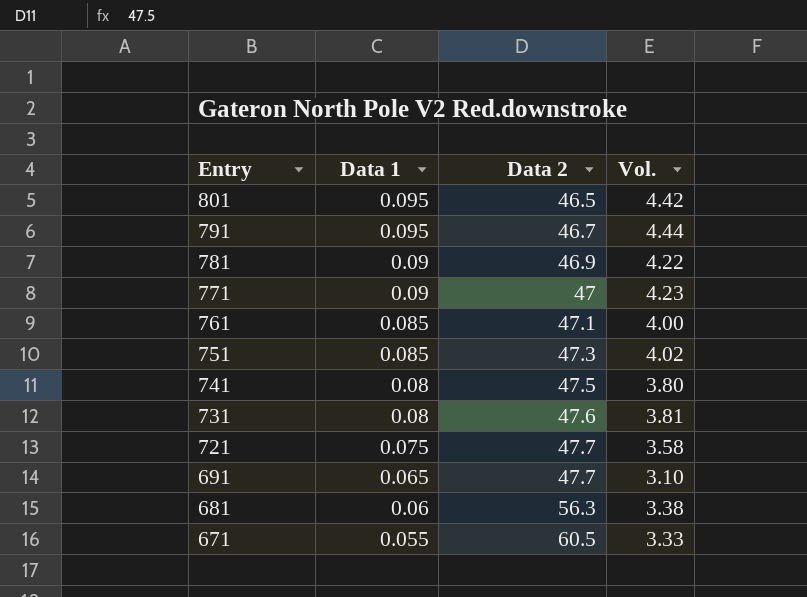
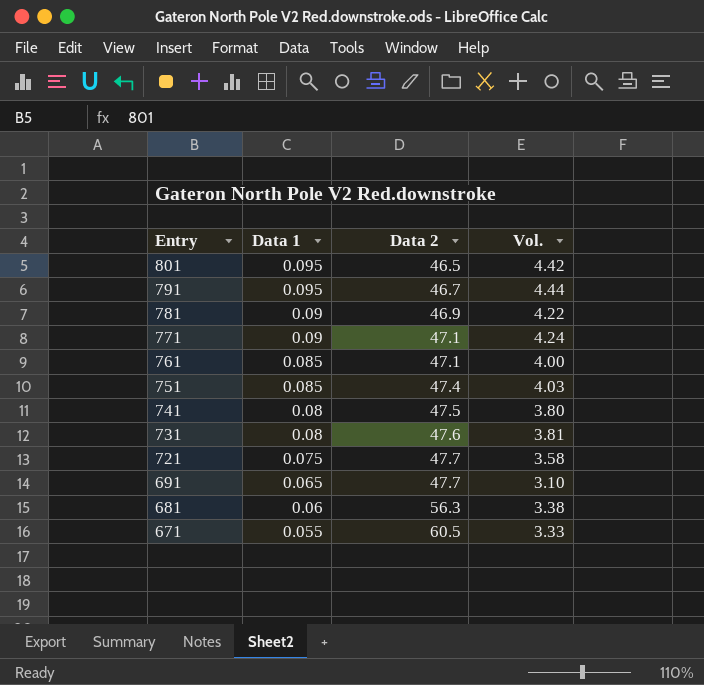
771 | Data 2: 47 -> 47.1
771 | Vol.: 4.23 -> 4.24
751 | Data 2: 47.3 -> 47.4
751 | Vol.: 4.02 -> 4.03

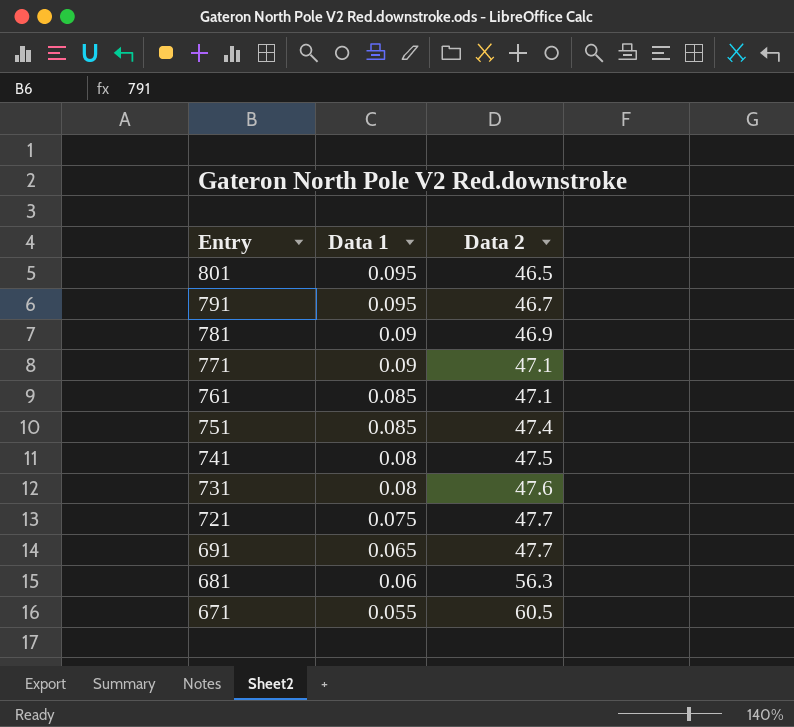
column Vol. | formula: [Data 1] * [Data 2] -> none

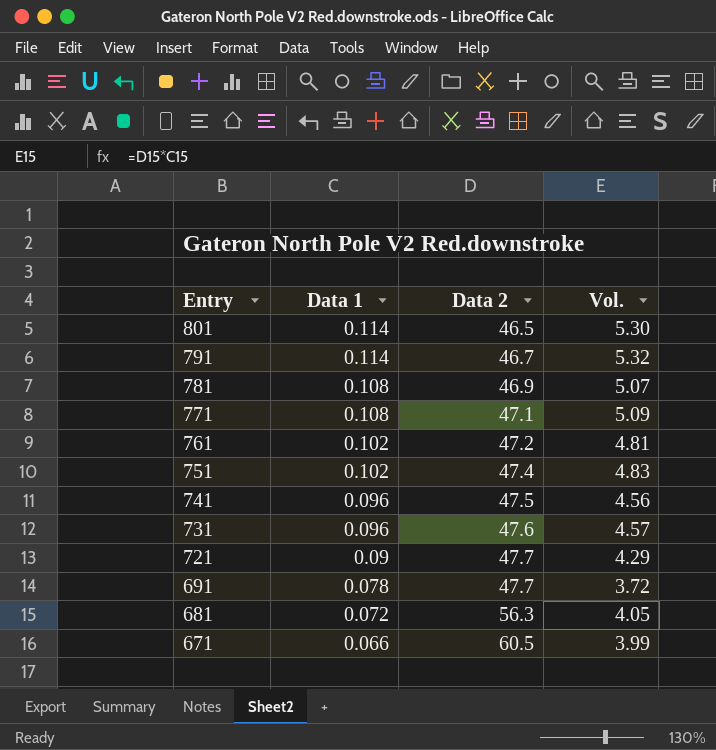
column Vol. | formula: none -> [Data 1] * [Data 2]
801 | Data 1: 0.095 -> 0.114
791 | Data 1: 0.095 -> 0.114
781 | Data 1: 0.09 -> 0.108
771 | Data 1: 0.09 -> 0.108
761 | Data 1: 0.085 -> 0.102
761 | Data 2: 47.1 -> 47.2
751 | Data 1: 0.085 -> 0.102
741 | Data 1: 0.08 -> 0.096
731 | Data 1: 0.08 -> 0.096
721 | Data 1: 0.075 -> 0.09
691 | Data 1: 0.065 -> 0.078
681 | Data 1: 0.06 -> 0.072
671 | Data 1: 0.055 -> 0.066

